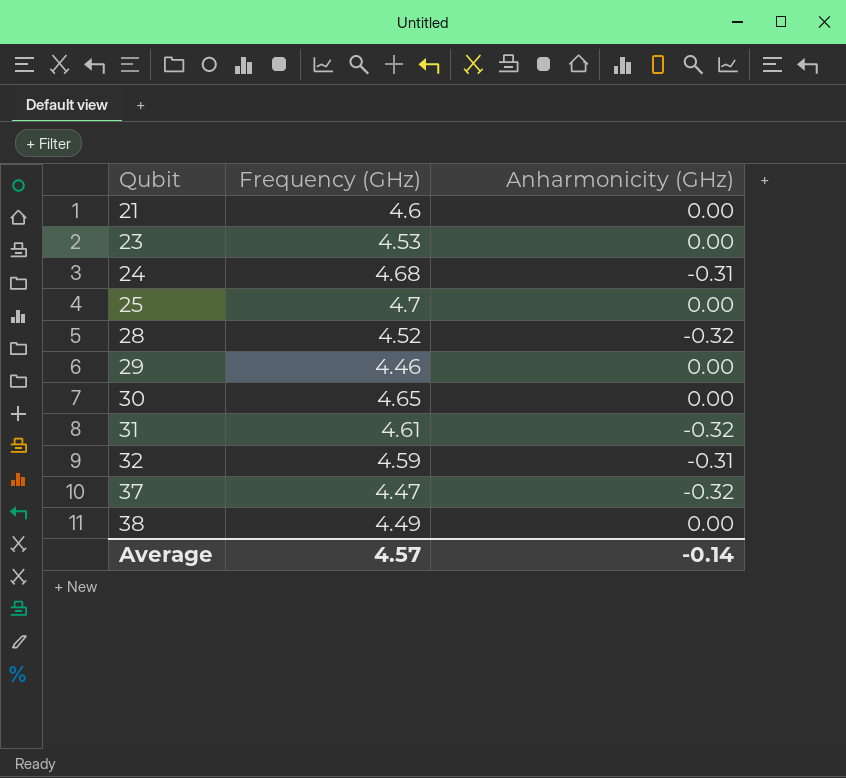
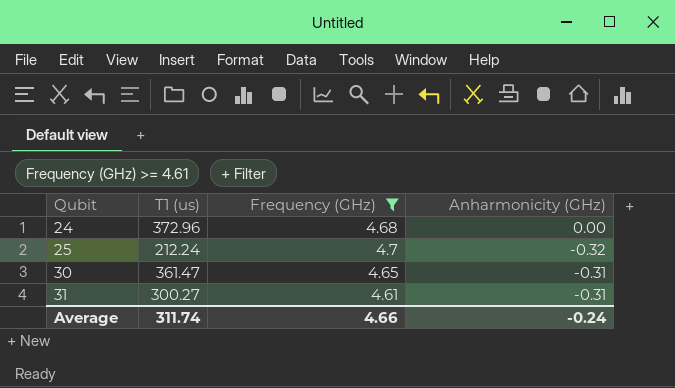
filter: none -> Frequency (GHz) >= 4.61
column T1 (us) | position: none -> 2
24 | Anharmonicity (GHz): -0.31 -> 0.00
25 | Anharmonicity (GHz): 0.00 -> -0.32
30 | Anharmonicity (GHz): 0.00 -> -0.31
31 | Anharmonicity (GHz): -0.32 -> -0.31
Average | Frequency (GHz): 4.57 -> 4.66
Average | Anharmonicity (GHz): -0.14 -> -0.24

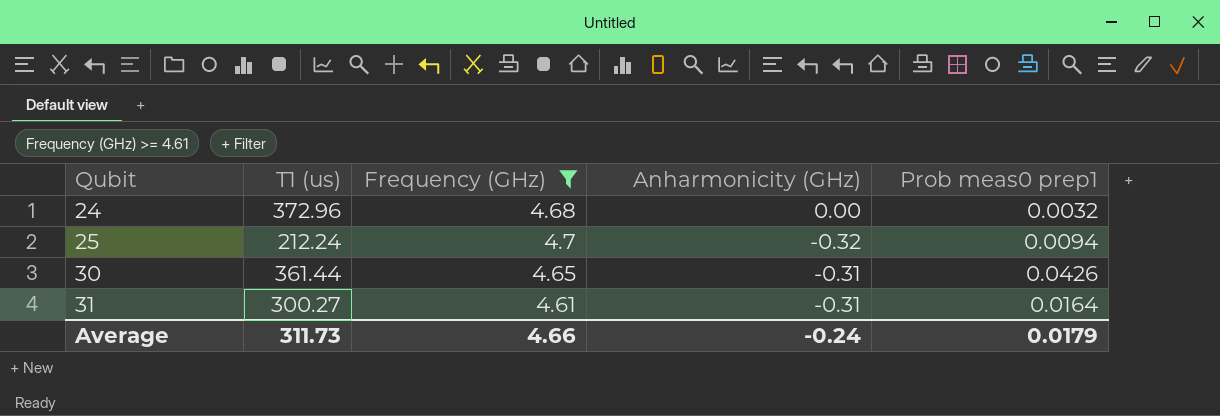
column Prob meas0 prep1 | position: none -> 5
30 | T1 (us): 361.47 -> 361.44
Average | T1 (us): 311.74 -> 311.73

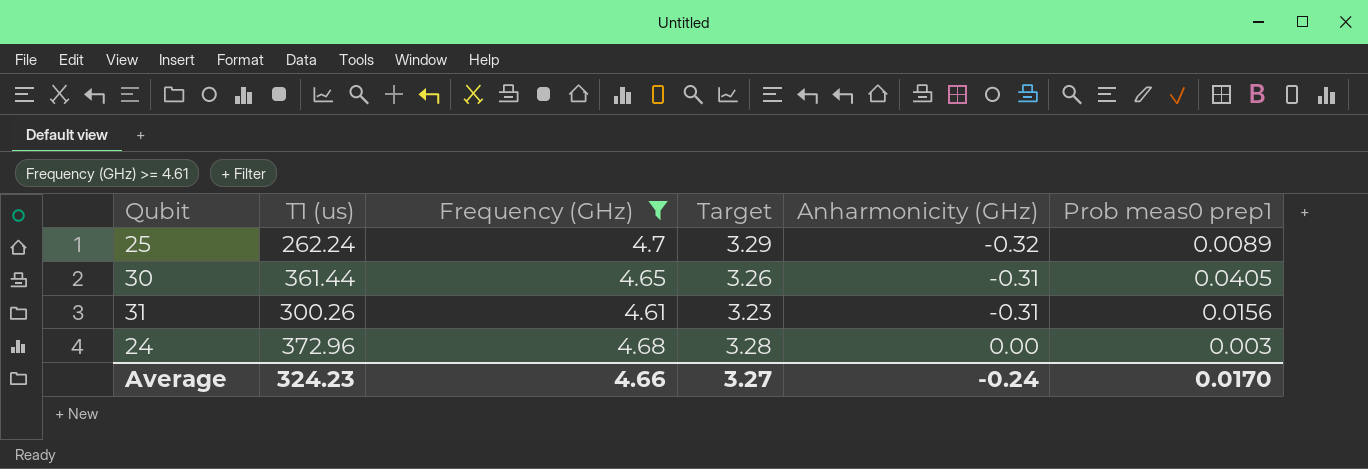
row order: Qubit ascending -> Anharmonicity (GHz) ascending
column Target | formula: none -> [Frequency (GHz)] * 0.7
25 | T1 (us): 212.24 -> 262.24
25 | Prob meas0 prep1: 0.0094 -> 0.0089
30 | Prob meas0 prep1: 0.0426 -> 0.0405
31 | T1 (us): 300.27 -> 300.26
31 | Prob meas0 prep1: 0.0164 -> 0.0156
24 | Prob meas0 prep1: 0.0032 -> 0.003
Average | T1 (us): 311.73 -> 324.23
Average | Prob meas0 prep1: 0.0179 -> 0.0170

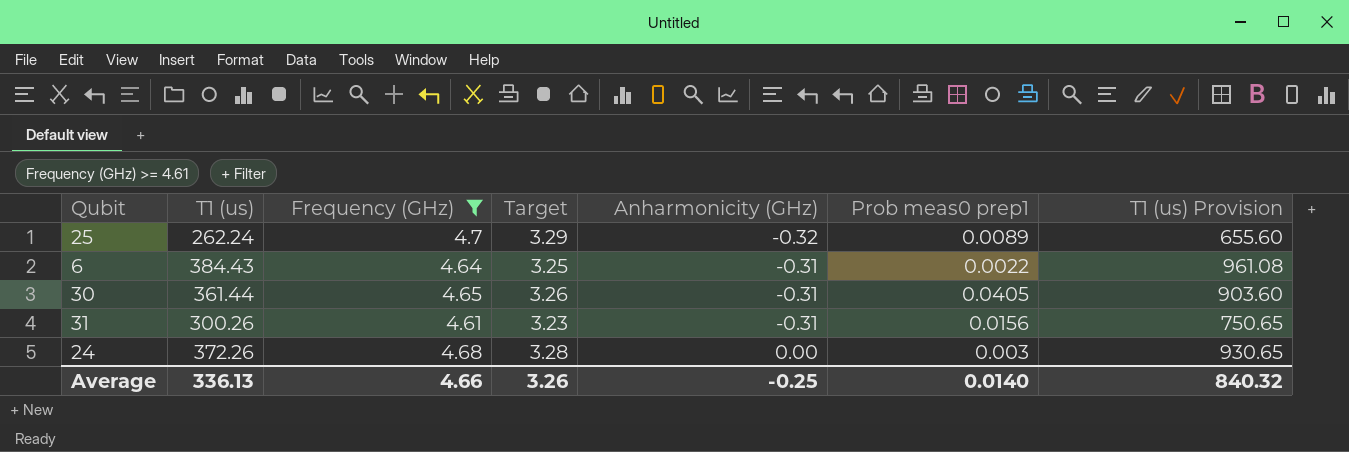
column T1 (us) Provision | formula: none -> [T1 (us)] * 2.5
row 6: none -> 384.43 | 4.64 | 3.25 | -0.31 | 0.0022 | 961.08
24 | T1 (us): 372.96 -> 372.26
Average | T1 (us): 324.23 -> 336.13
Average | Target: 3.27 -> 3.26
Average | Anharmonicity (GHz): -0.24 -> -0.25
Average | Prob meas0 prep1: 0.0170 -> 0.0140

